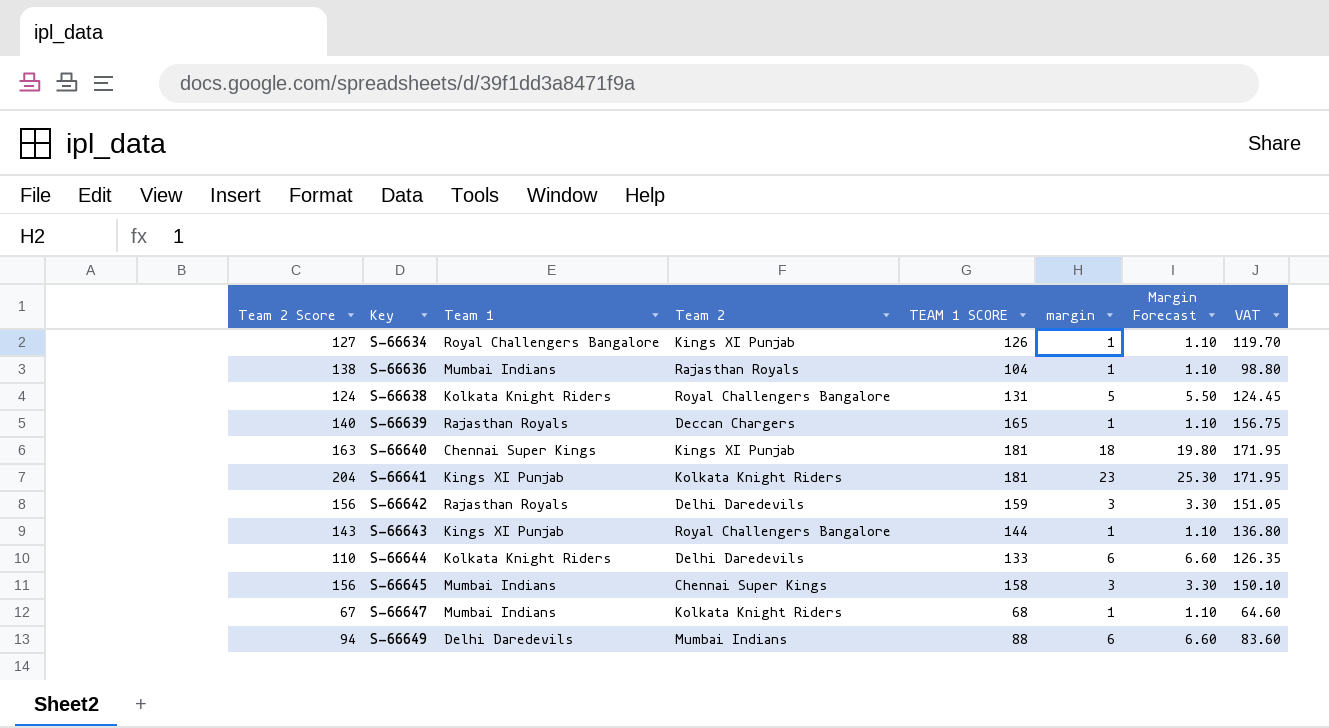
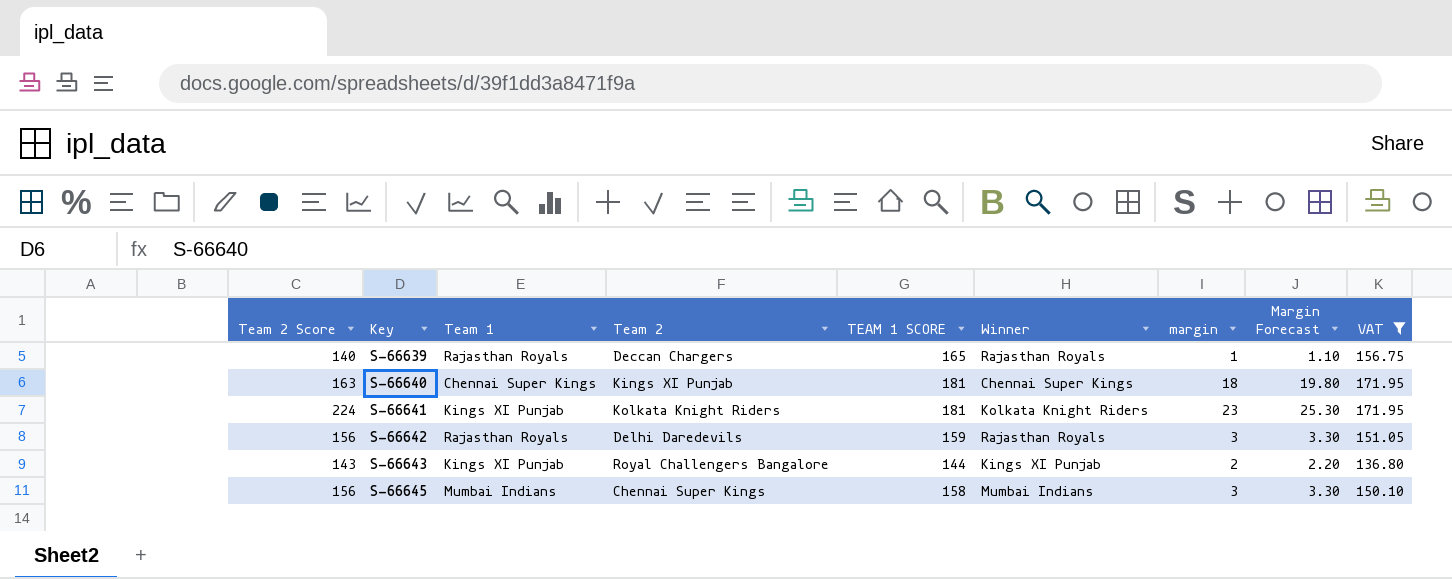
filter: none -> VAT >= 136.80
column Winner | position: none -> 6
S-66641 | Team 2 Score: 204 -> 224
S-66643 | margin: 1 -> 2
S-66643 | Margin Forecast: 1.10 -> 2.20

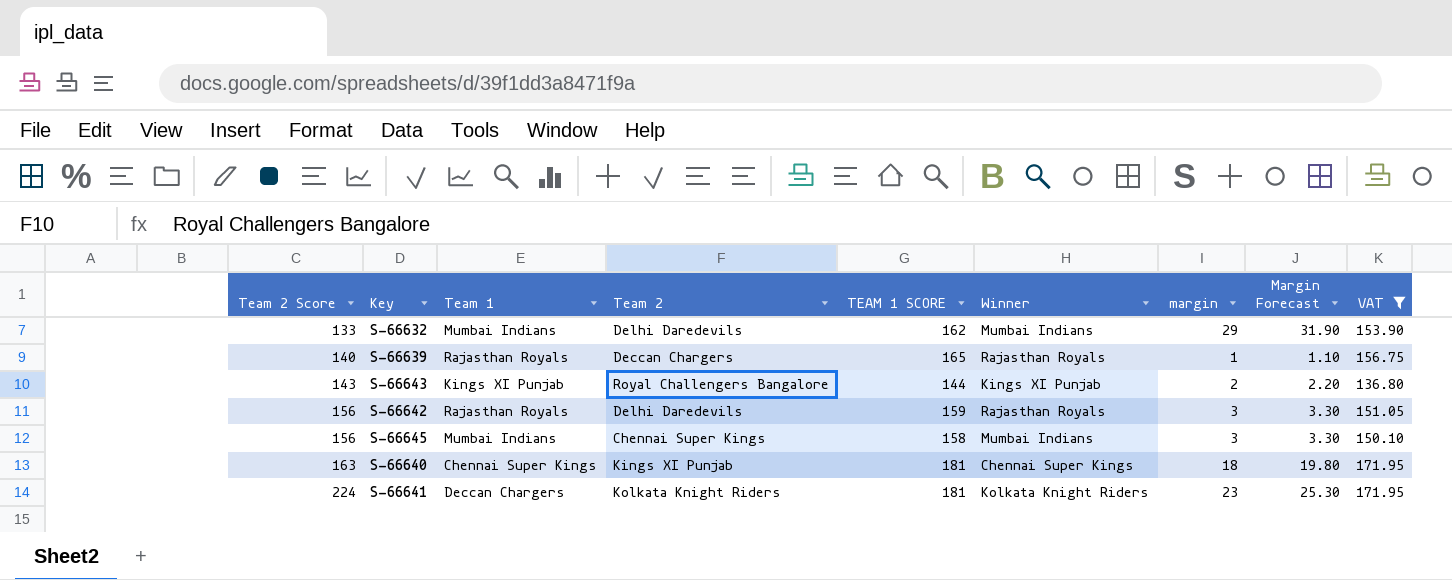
row order: Key ascending -> Team 2 Score ascending
row S-66632: none -> 133 | Mumbai Indians | Delhi Daredevils | 162 | Mumbai Indians | 29 | 31.90 | 153.90
S-66641 | Team 1: Kings XI Punjab -> Deccan Chargers

